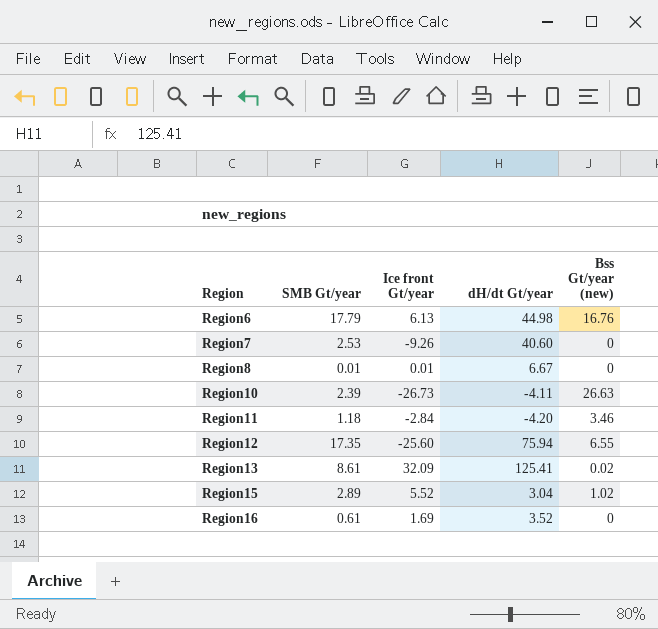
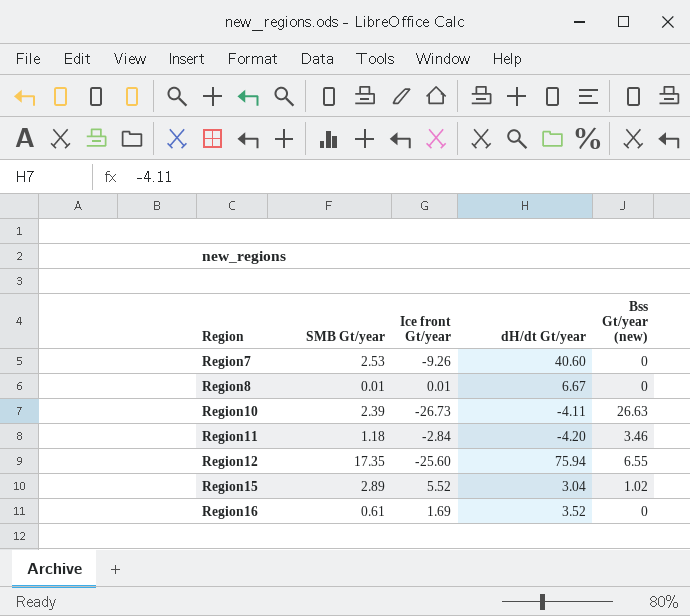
row Region6: 17.79 | 6.13 | 44.98 | 16.76 -> none
row Region13: 8.61 | 32.09 | 125.41 | 0.02 -> none

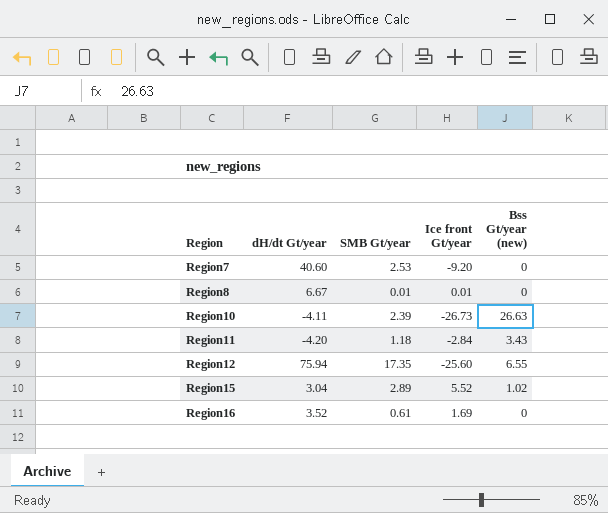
column dH/dt Gt/year | position: 4 -> 2
Region7 | Ice front Gt/year: -9.26 -> -9.20
Region11 | Bss Gt/year (new): 3.46 -> 3.43

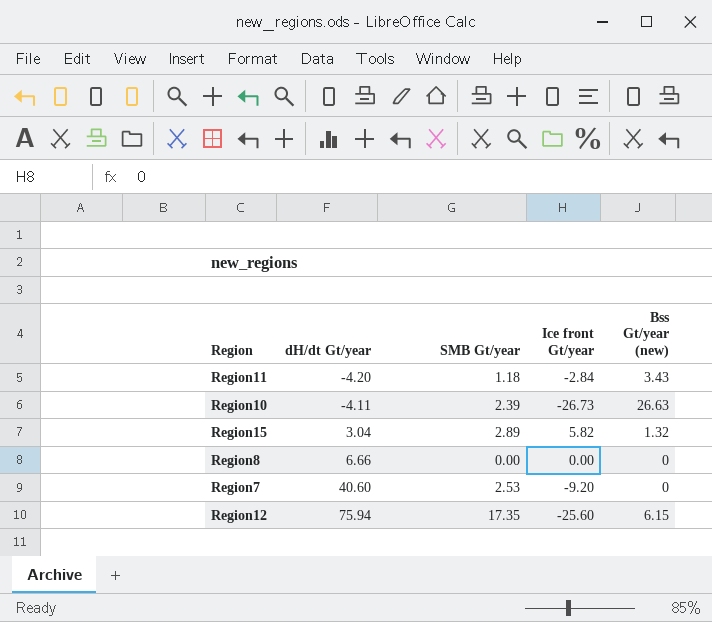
row order: Region ascending -> dH/dt Gt/year ascending
row Region16: 3.52 | 0.61 | 1.69 | 0 -> none
Region15 | Ice front Gt/year: 5.52 -> 5.82
Region15 | Bss Gt/year (new): 1.02 -> 1.32
Region8 | dH/dt Gt/year: 6.67 -> 6.66
Region8 | SMB Gt/year: 0.01 -> 0.00
Region8 | Ice front Gt/year: 0.01 -> 0.00
Region12 | Bss Gt/year (new): 6.55 -> 6.15

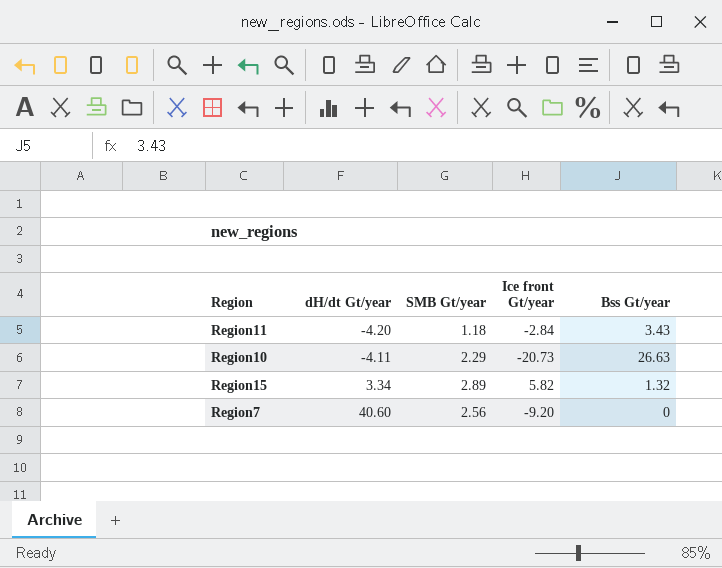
column name: Bss Gt/year (new) -> Bss Gt/year
row Region8: 6.66 | 0.00 | 0.00 | 0 -> none
row Region12: 75.94 | 17.35 | -25.60 | 6.15 -> none
Region10 | SMB Gt/year: 2.39 -> 2.29
Region10 | Ice front Gt/year: -26.73 -> -20.73
Region15 | dH/dt Gt/year: 3.04 -> 3.34
Region7 | SMB Gt/year: 2.53 -> 2.56

